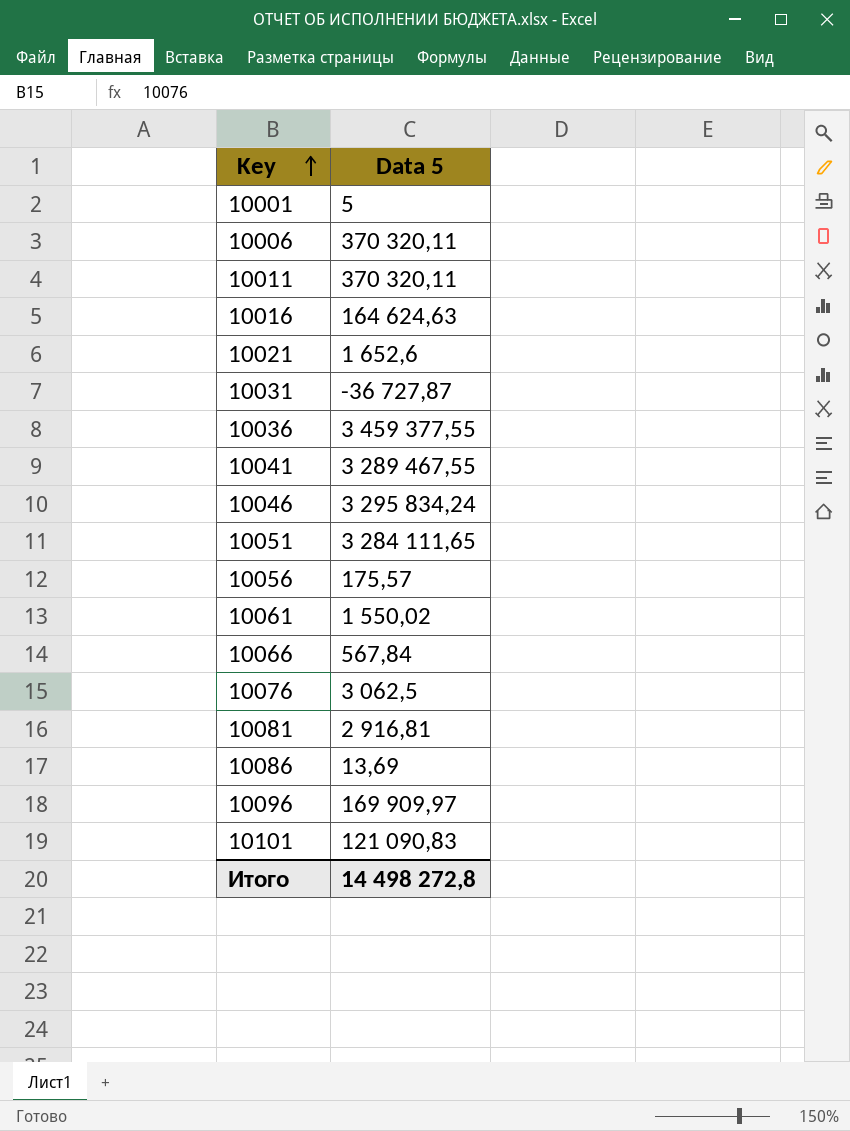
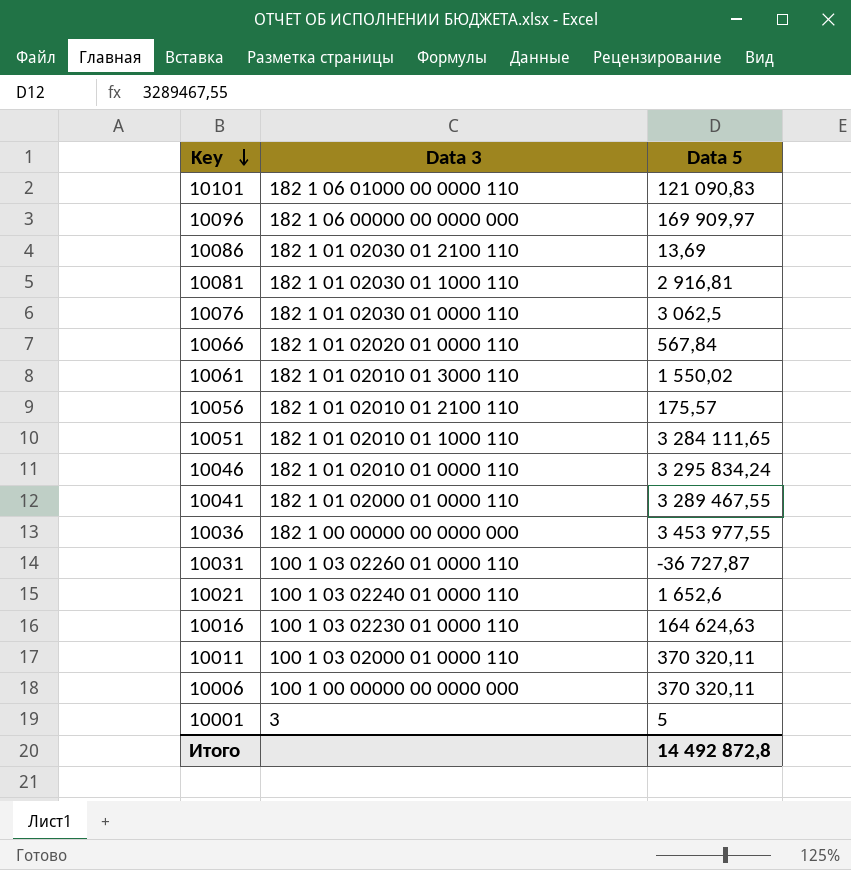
row order: Key ascending -> Key descending
column Data 3 | position: none -> 2
10036 | Data 5: 3 459 377,55 -> 3 453 977,55
Итого | Data 5: 14 498 272,8 -> 14 492 872,8

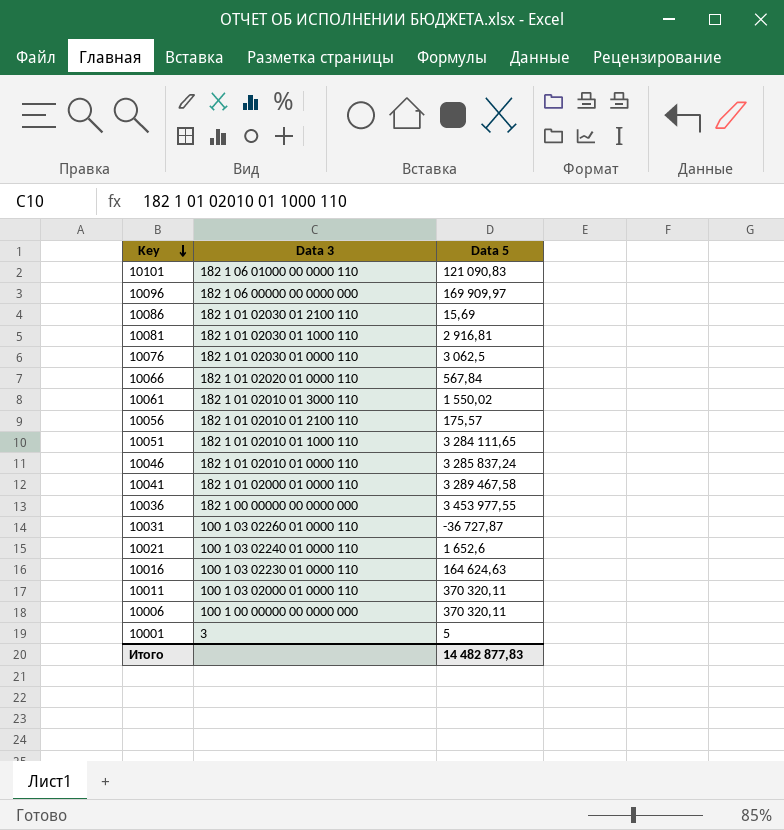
10086 | Data 5: 13,69 -> 15,69
10046 | Data 5: 3 295 834,24 -> 3 285 837,24
10041 | Data 5: 3 289 467,55 -> 3 289 467,58
Итого | Data 5: 14 492 872,8 -> 14 482 877,83

